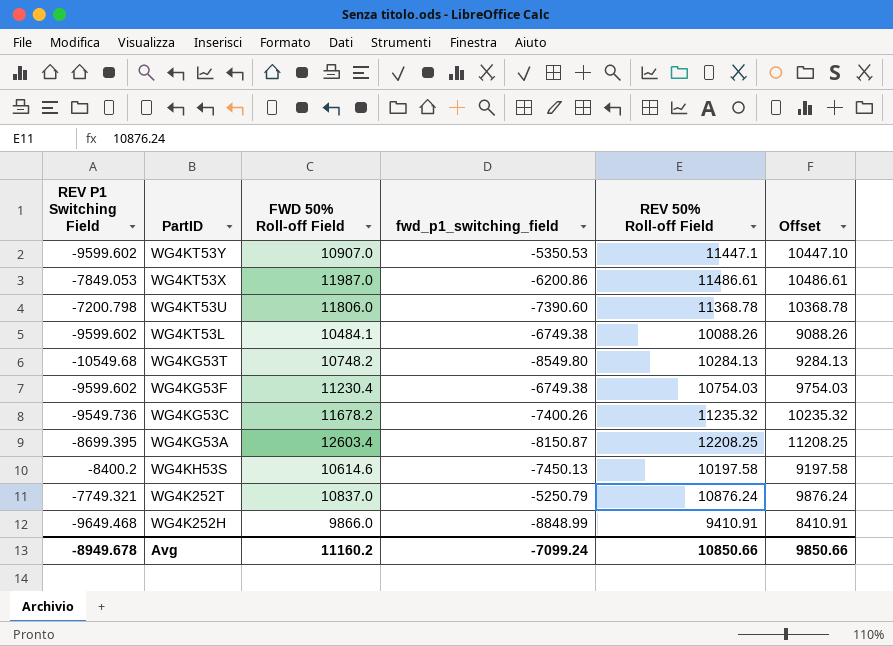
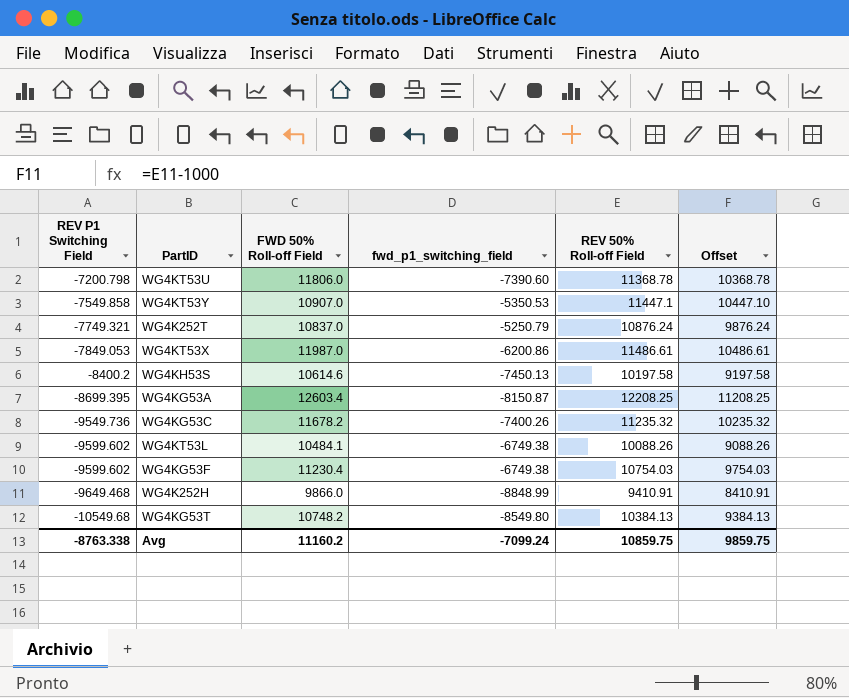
row order: none -> REV P1 Switching Field descending
WG4KT53Y | REV P1 Switching Field: -9599.602 -> -7549.858
WG4KG53T | REV 50% Roll-off Field: 10284.13 -> 10384.13
WG4KG53T | Offset: 9284.13 -> 9384.13
Avg | REV P1 Switching Field: -8949.678 -> -8763.338
Avg | REV 50% Roll-off Field: 10850.66 -> 10859.75
Avg | Offset: 9850.66 -> 9859.75

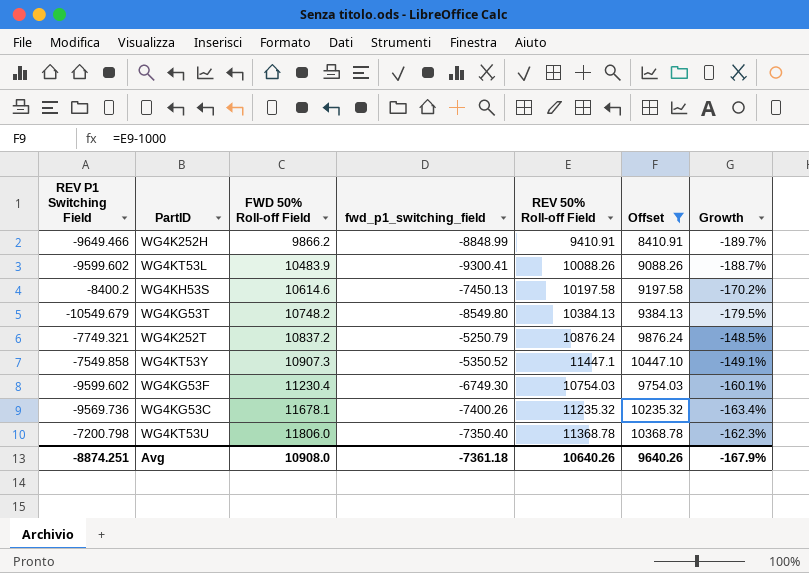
filter: none -> Offset <= 10447.10
row order: REV P1 Switching Field descending -> FWD 50% Roll-off Field ascending
column Growth | formula: none -> ([fwd_p1_switching_field] - [FWD 50% Roll-off Field]) / [FWD 50% Roll-off Field]
WG4K252H | REV P1 Switching Field: -9649.468 -> -9649.466
WG4K252H | FWD 50% Roll-off Field: 9866.0 -> 9866.2
WG4KT53L | FWD 50% Roll-off Field: 10484.1 -> 10483.9
WG4KT53L | fwd_p1_switching_field: -6749.38 -> -9300.41
WG4KG53T | REV P1 Switching Field: -10549.68 -> -10549.679
WG4K252T | FWD 50% Roll-off Field: 10837.0 -> 10837.2
WG4KT53Y | FWD 50% Roll-off Field: 10907.0 -> 10907.3
WG4KT53Y | fwd_p1_switching_field: -5350.53 -> -5350.52
WG4KG53F | fwd_p1_switching_field: -6749.38 -> -6749.30
WG4KG53C | REV P1 Switching Field: -9549.736 -> -9569.736
WG4KG53C | FWD 50% Roll-off Field: 11678.2 -> 11678.1
WG4KT53U | fwd_p1_switching_field: -7390.60 -> -7350.40
Avg | REV P1 Switching Field: -8763.338 -> -8874.251
Avg | FWD 50% Roll-off Field: 11160.2 -> 10908.0
Avg | fwd_p1_switching_field: -7099.24 -> -7361.18
Avg | REV 50% Roll-off Field: 10859.75 -> 10640.26
Avg | Offset: 9859.75 -> 9640.26

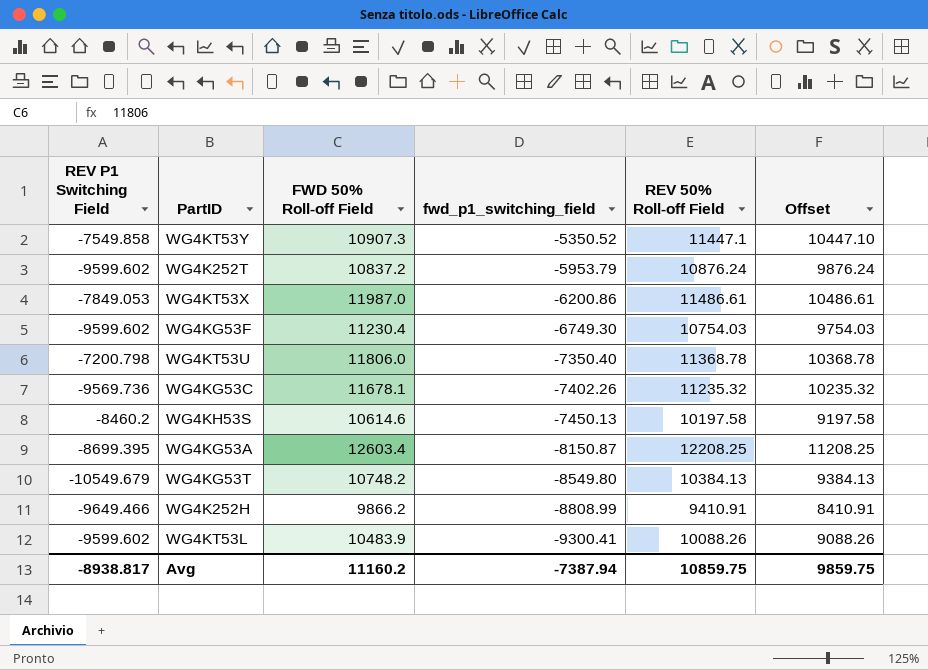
filter: Offset <= 10447.10 -> none
row order: FWD 50% Roll-off Field ascending -> fwd_p1_switching_field descending
column Growth | formula: ([fwd_p1_switching_field] - [FWD 50% Roll-off Field]) / [FWD 50% Roll-off Field] -> none
WG4K252T | REV P1 Switching Field: -7749.321 -> -9599.602
WG4K252T | fwd_p1_switching_field: -5250.79 -> -5953.79
WG4KG53C | fwd_p1_switching_field: -7400.26 -> -7402.26
WG4KH53S | REV P1 Switching Field: -8400.2 -> -8460.2
WG4K252H | fwd_p1_switching_field: -8848.99 -> -8808.99
Avg | REV P1 Switching Field: -8874.251 -> -8938.817
Avg | FWD 50% Roll-off Field: 10908.0 -> 11160.2
Avg | fwd_p1_switching_field: -7361.18 -> -7387.94
Avg | REV 50% Roll-off Field: 10640.26 -> 10859.75
Avg | Offset: 9640.26 -> 9859.75

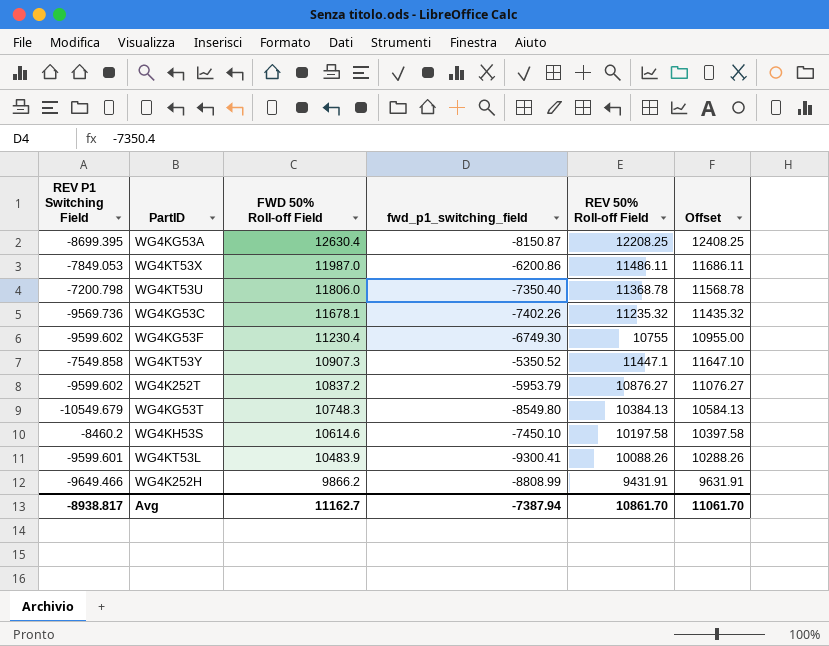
row order: fwd_p1_switching_field descending -> FWD 50% Roll-off Field descending
column Offset | formula: [REV 50% Roll-off Field] - 1000 -> [REV 50% Roll-off Field] + 200
WG4KG53A | FWD 50% Roll-off Field: 12603.4 -> 12630.4
WG4KT53X | REV 50% Roll-off Field: 11486.61 -> 11486.11
WG4KG53F | REV 50% Roll-off Field: 10754.03 -> 10755
WG4K252T | REV 50% Roll-off Field: 10876.24 -> 10876.27
WG4KG53T | FWD 50% Roll-off Field: 10748.2 -> 10748.3
WG4KH53S | fwd_p1_switching_field: -7450.13 -> -7450.10
WG4KT53L | REV P1 Switching Field: -9599.602 -> -9599.601
WG4K252H | REV 50% Roll-off Field: 9410.91 -> 9431.91
Avg | FWD 50% Roll-off Field: 11160.2 -> 11162.7
Avg | REV 50% Roll-off Field: 10859.75 -> 10861.70
Avg | Offset: 9859.75 -> 11061.70

